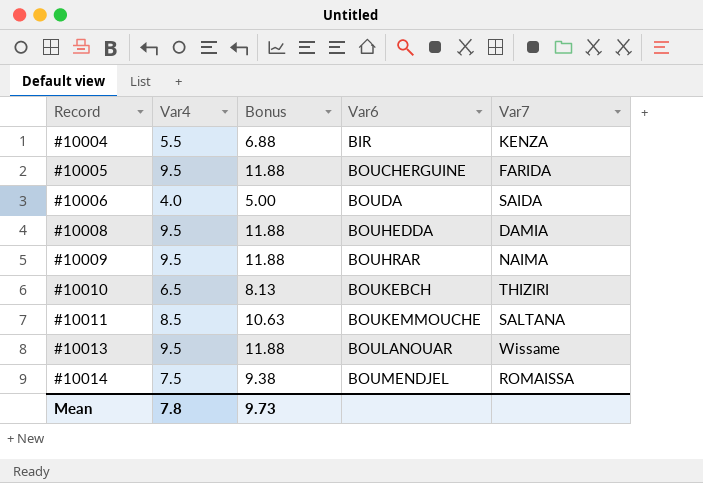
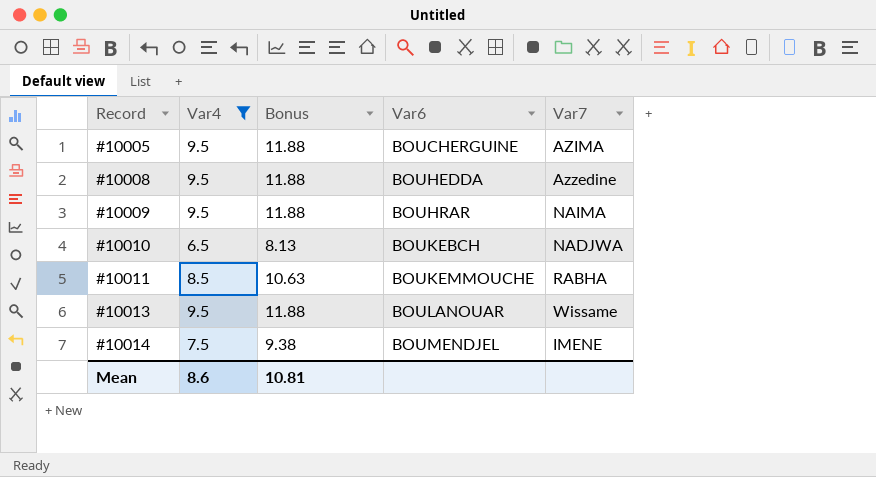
filter: none -> Var4 >= 6.5
#10005 | Var7: FARIDA -> AZIMA
#10008 | Var7: DAMIA -> Azzedine
#10010 | Var7: THIZIRI -> NADJWA
#10011 | Var7: SALTANA -> RABHA
#10014 | Var7: ROMAISSA -> IMENE
Mean | Var4: 7.8 -> 8.6
Mean | Bonus: 9.73 -> 10.81

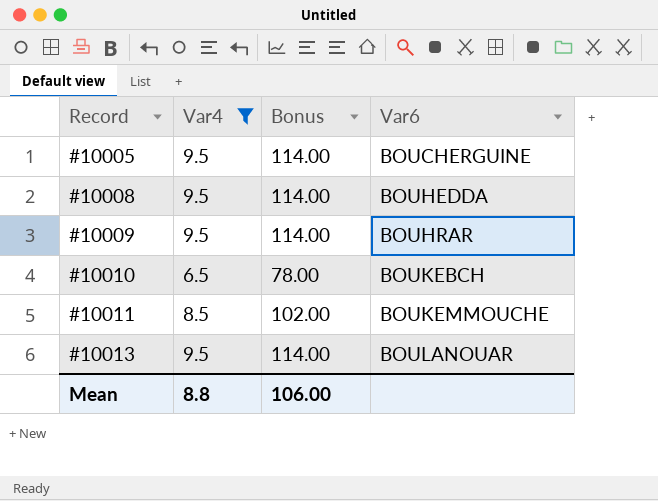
column Var7 | position: 5 -> none
column Bonus | formula: [Var4] * 1.25 -> [Var4] * 12
row #10014: 7.5 | 9.38 | BOUMENDJEL | IMENE -> none
Mean | Var4: 8.6 -> 8.8
Mean | Bonus: 10.81 -> 106.00

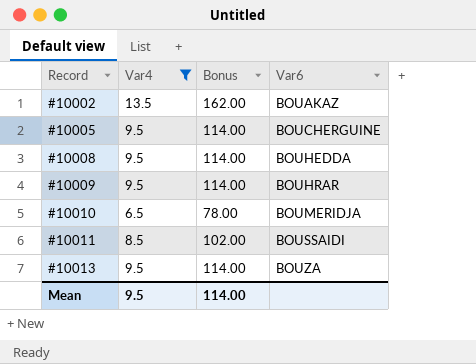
row #10002: none -> 13.5 | 162.00 | BOUAKAZ
#10010 | Var6: BOUKEBCH -> BOUMERIDJA
#10011 | Var6: BOUKEMMOUCHE -> BOUSSAIDI
#10013 | Var6: BOULANOUAR -> BOUZA
Mean | Var4: 8.8 -> 9.5
Mean | Bonus: 106.00 -> 114.00

